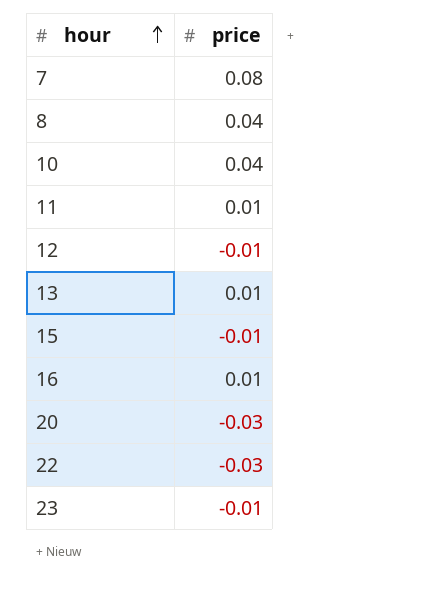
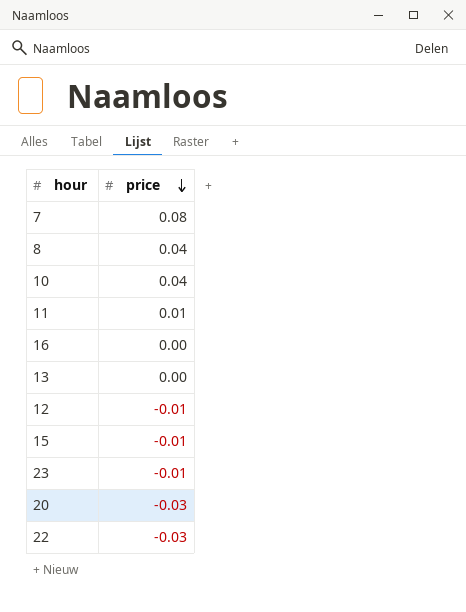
row order: hour ascending -> price descending
16 | price: 0.01 -> 0.00
13 | price: 0.01 -> 0.00

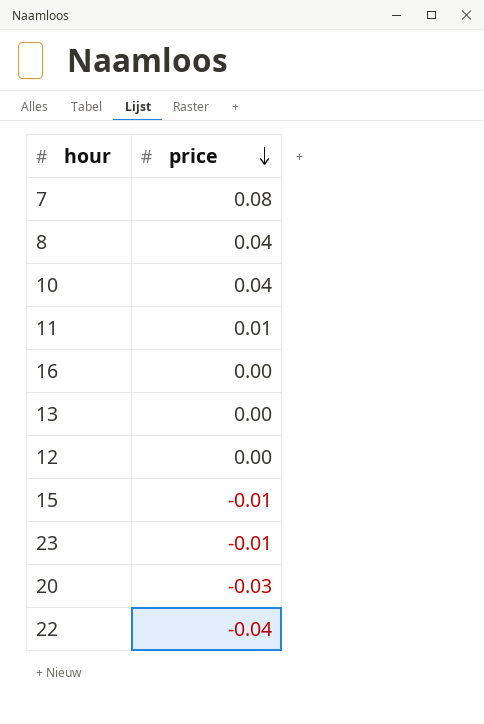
12 | price: -0.01 -> 0.00
22 | price: -0.03 -> -0.04

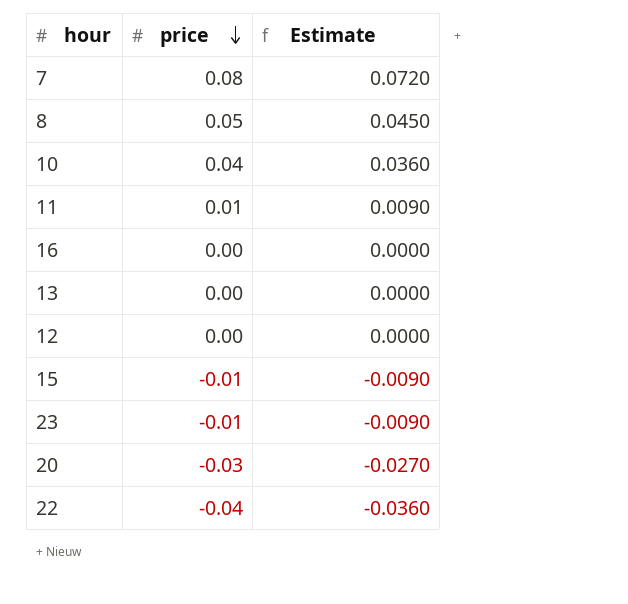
column Estimate | formula: none -> [price] * 0.9
8 | price: 0.04 -> 0.05

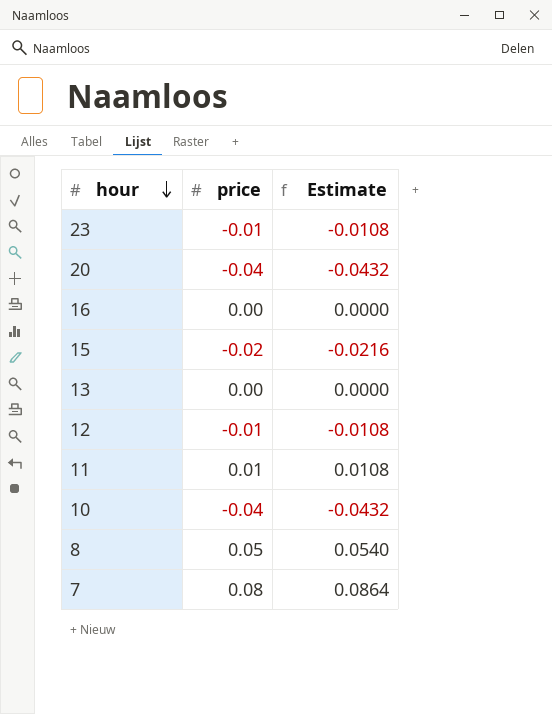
row order: price descending -> hour descending
column Estimate | formula: [price] * 0.9 -> [price] * 1.08
row 22: -0.04 | -0.0360 -> none
20 | price: -0.03 -> -0.04
15 | price: -0.01 -> -0.02
12 | price: 0.00 -> -0.01
10 | price: 0.04 -> -0.04

